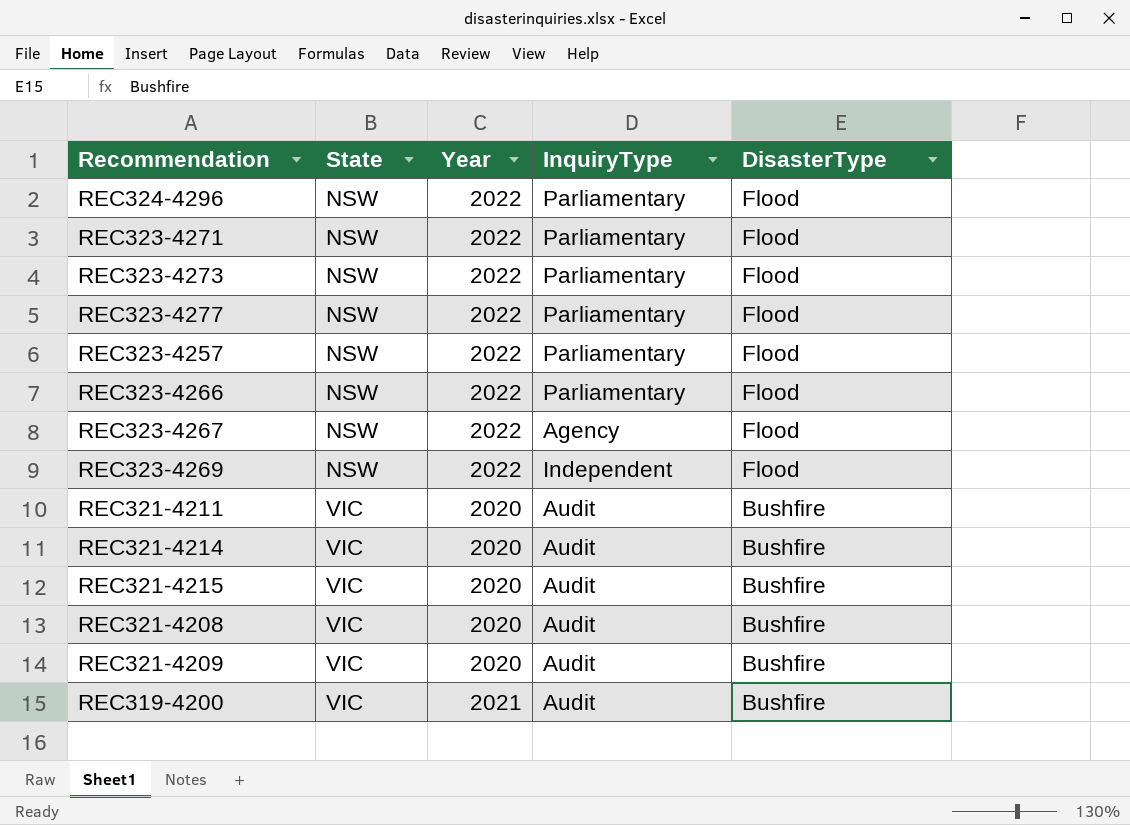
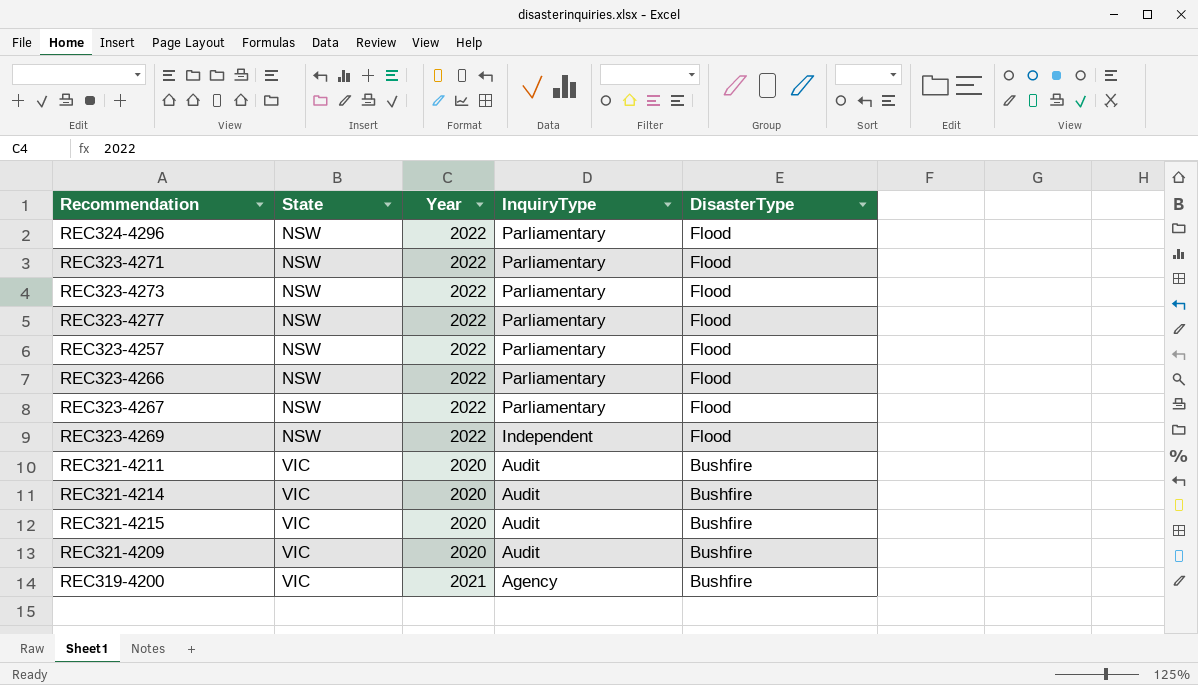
row REC321-4208: VIC | 2020 | Audit | Bushfire -> none
REC323-4267 | InquiryType: Agency -> Parliamentary
REC319-4200 | InquiryType: Audit -> Agency

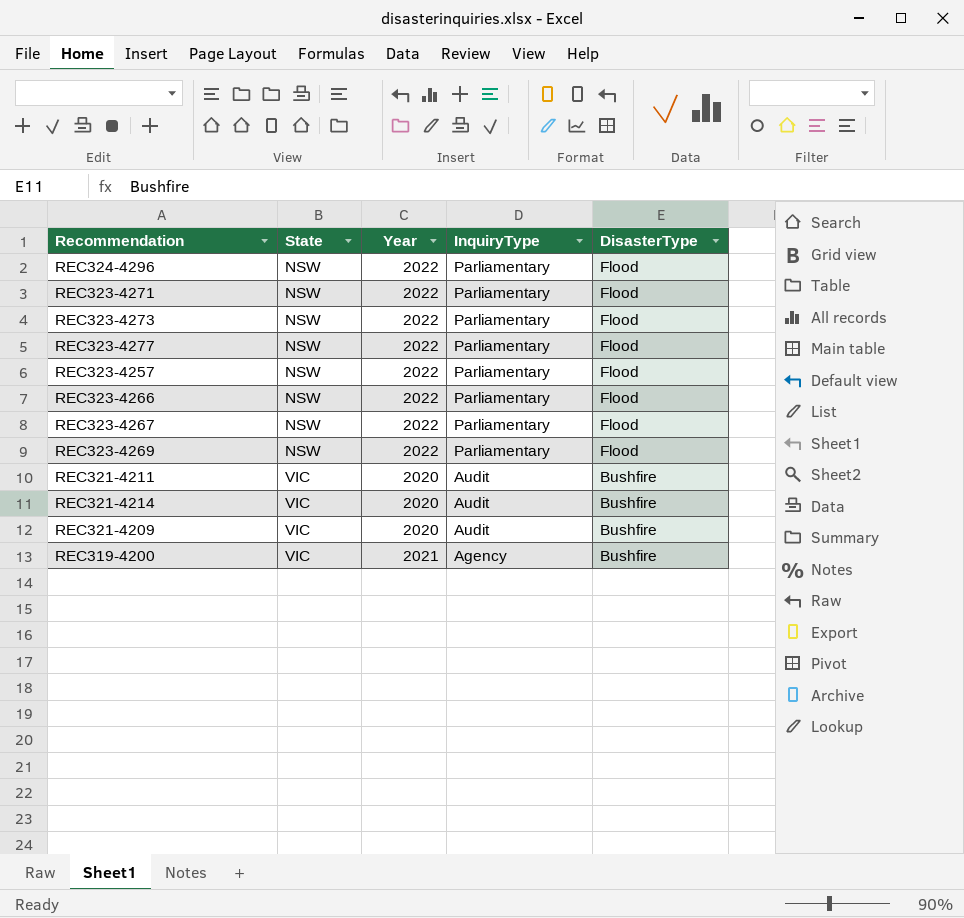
row REC321-4215: VIC | 2020 | Audit | Bushfire -> none
REC323-4269 | InquiryType: Independent -> Parliamentary

